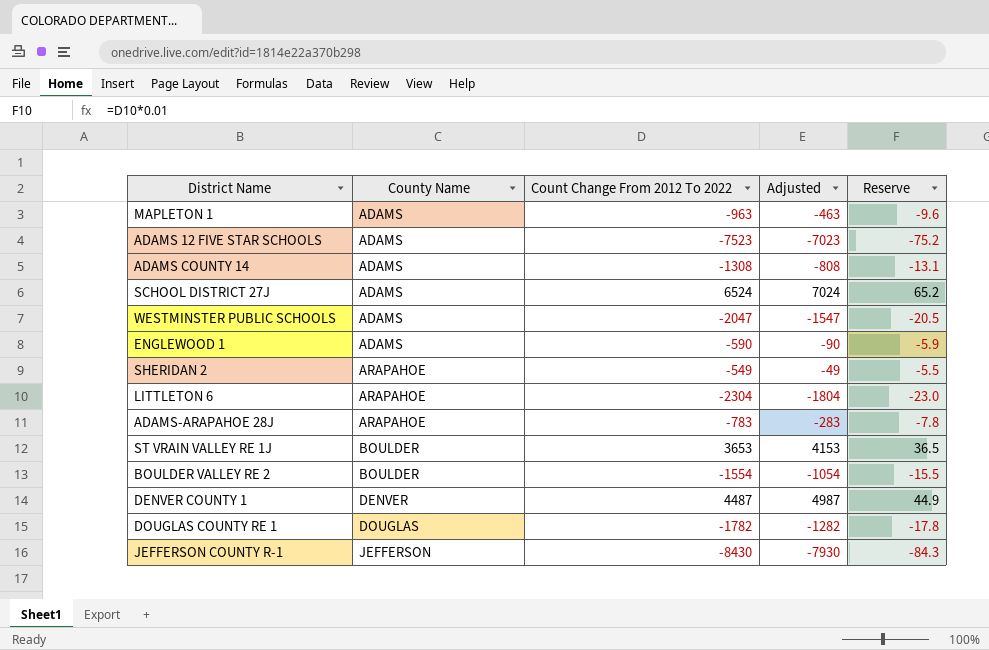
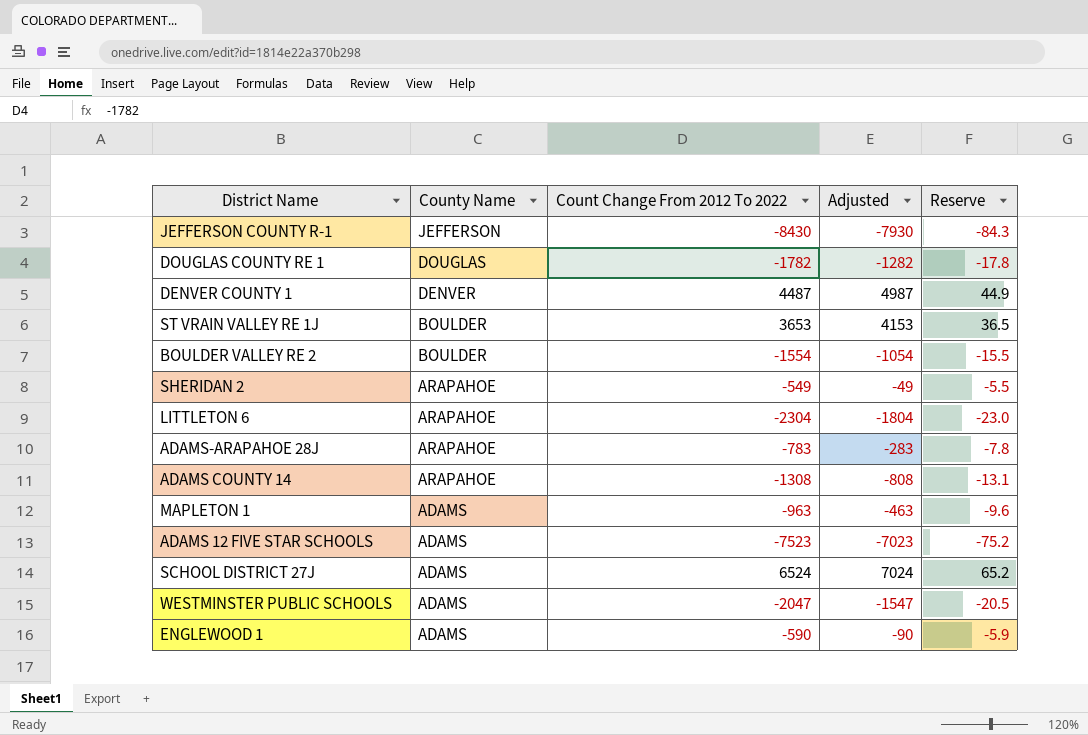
row order: County Name ascending -> County Name descending
ADAMS COUNTY 14 | County Name: ADAMS -> ARAPAHOE

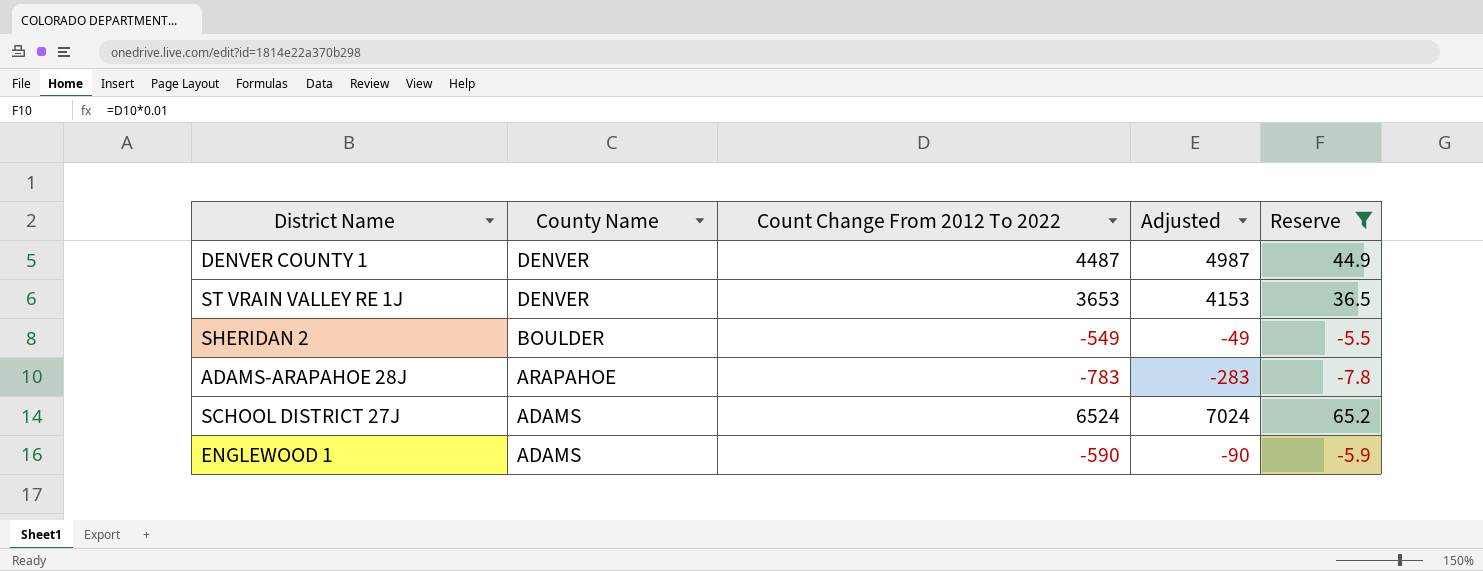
filter: none -> Reserve >= -7.8
ST VRAIN VALLEY RE 1J | County Name: BOULDER -> DENVER
SHERIDAN 2 | County Name: ARAPAHOE -> BOULDER

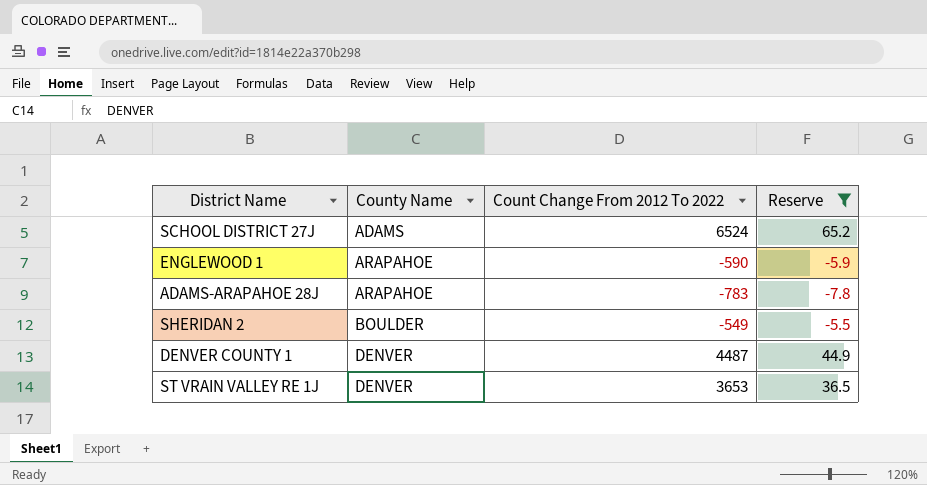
row order: County Name descending -> County Name ascending
column Adjusted | formula: [Count Change From 2012 To 2022] + 500 -> none
ENGLEWOOD 1 | County Name: ADAMS -> ARAPAHOE

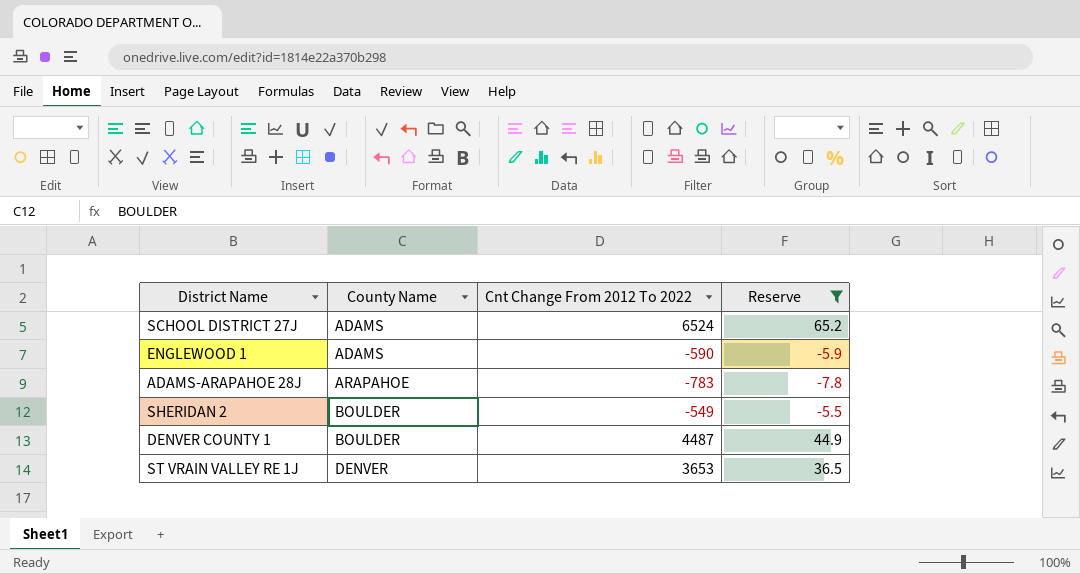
column name: Count Change From 2012 To 2022 -> Cnt Change From 2012 To 2022
ENGLEWOOD 1 | County Name: ARAPAHOE -> ADAMS
DENVER COUNTY 1 | County Name: DENVER -> BOULDER

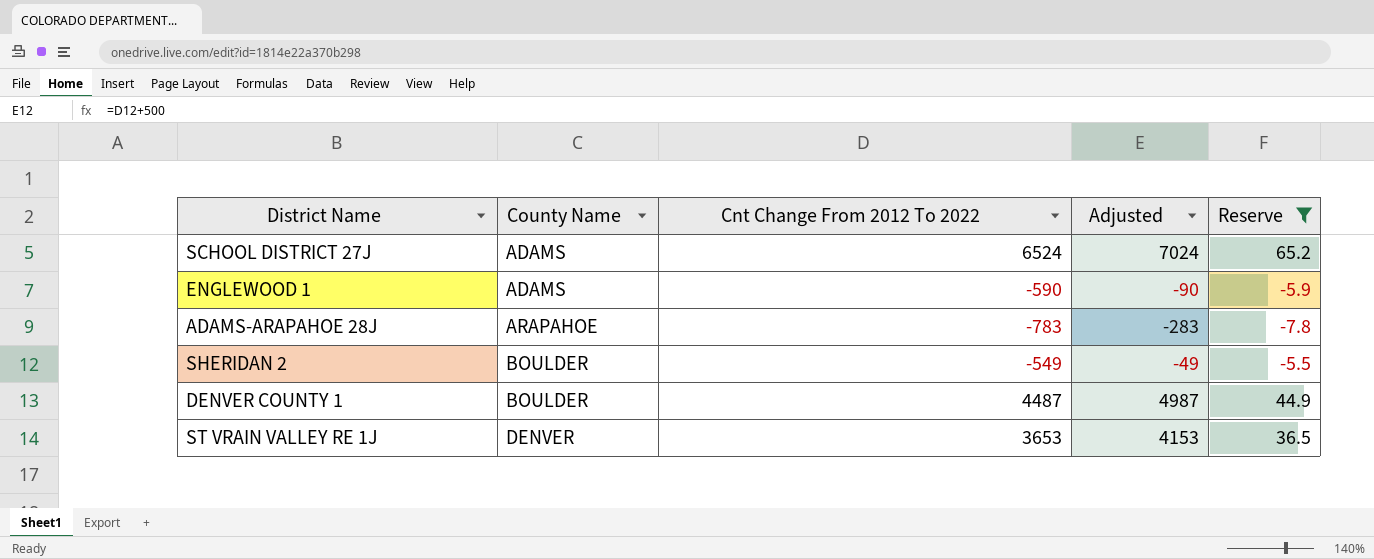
column Adjusted | formula: none -> [Cnt Change From 2012 To 2022] + 500

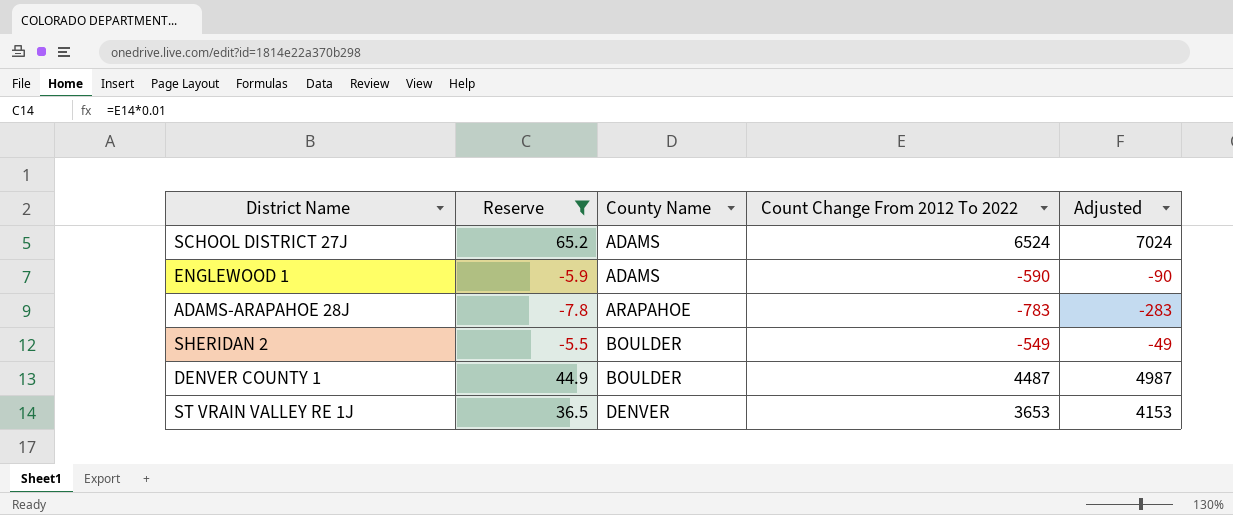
column Reserve | position: 5 -> 2
column name: Cnt Change From 2012 To 2022 -> Count Change From 2012 To 2022

